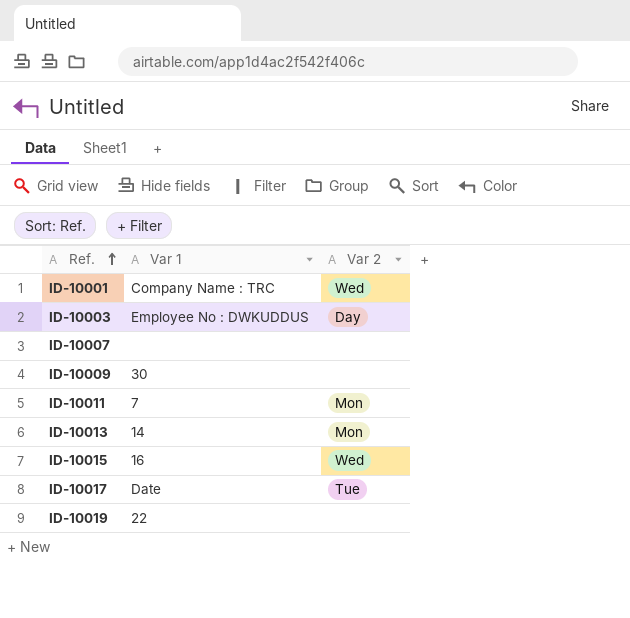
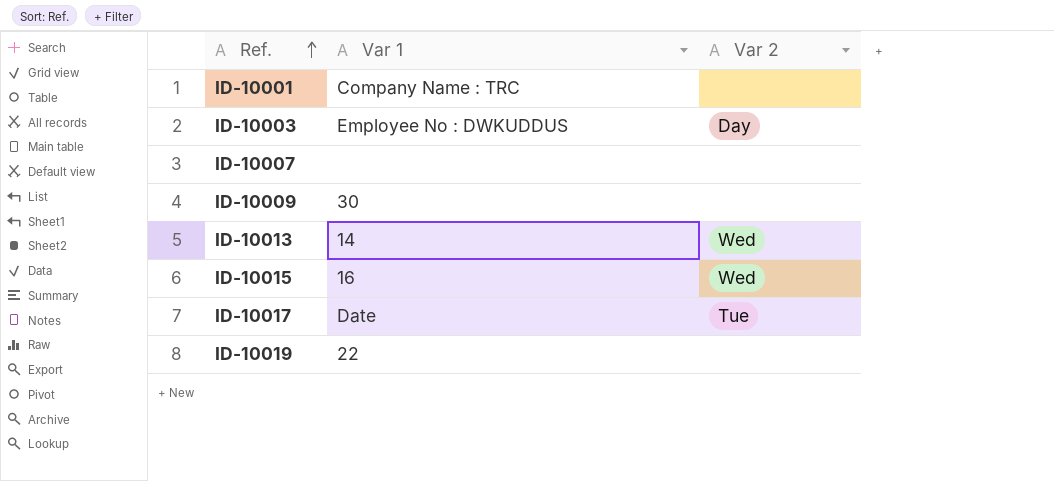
row ID-10011: 7 | Mon -> none
ID-10001 | Var 2: Wed -> none
ID-10013 | Var 2: Mon -> Wed

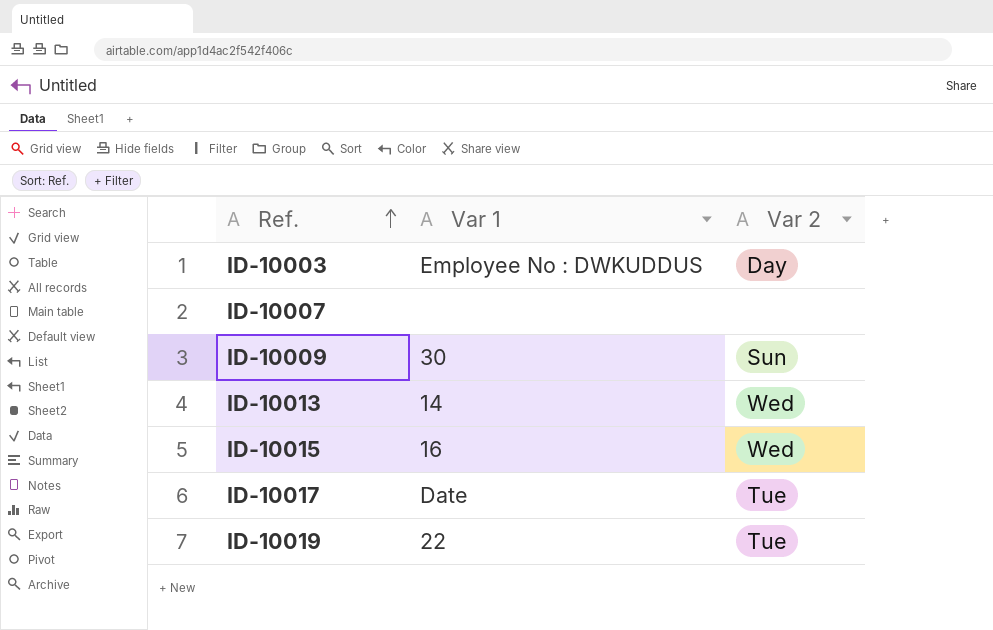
row ID-10001: Company Name : TRC | none -> none
ID-10009 | Var 2: none -> Sun
ID-10019 | Var 2: none -> Tue

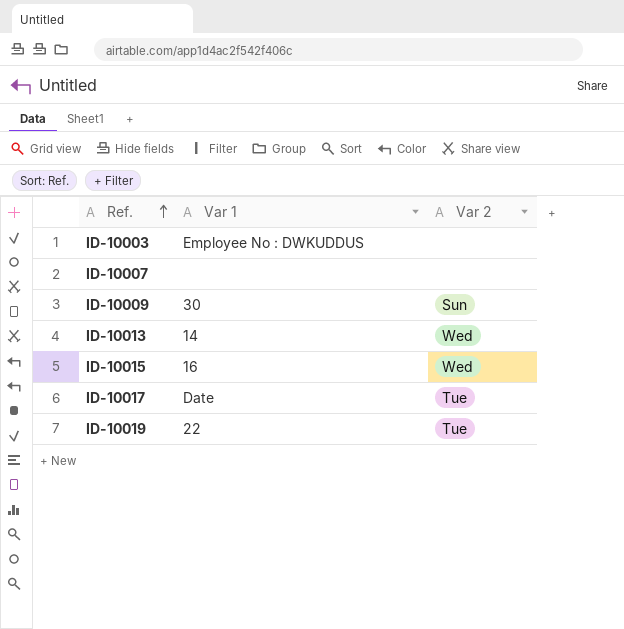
ID-10003 | Var 2: Day -> none

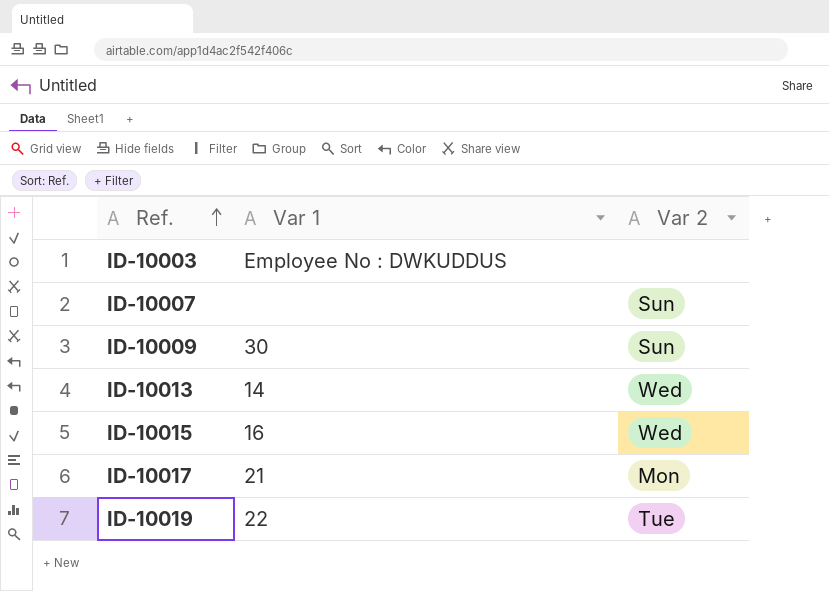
ID-10007 | Var 2: none -> Sun
ID-10017 | Var 1: Date -> 21
ID-10017 | Var 2: Tue -> Mon

